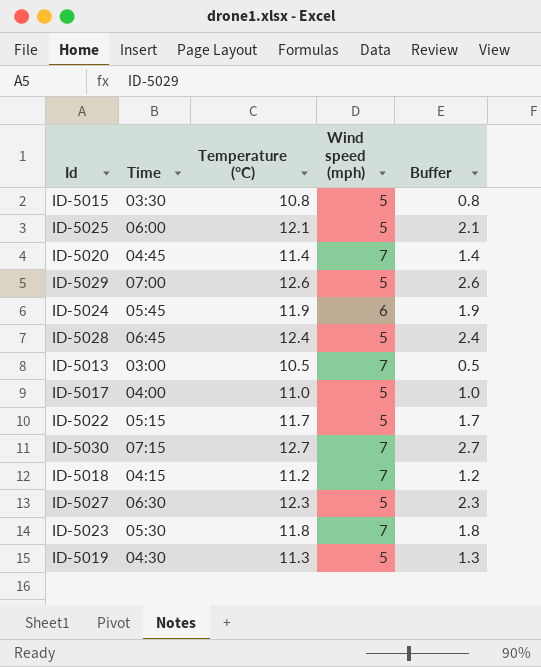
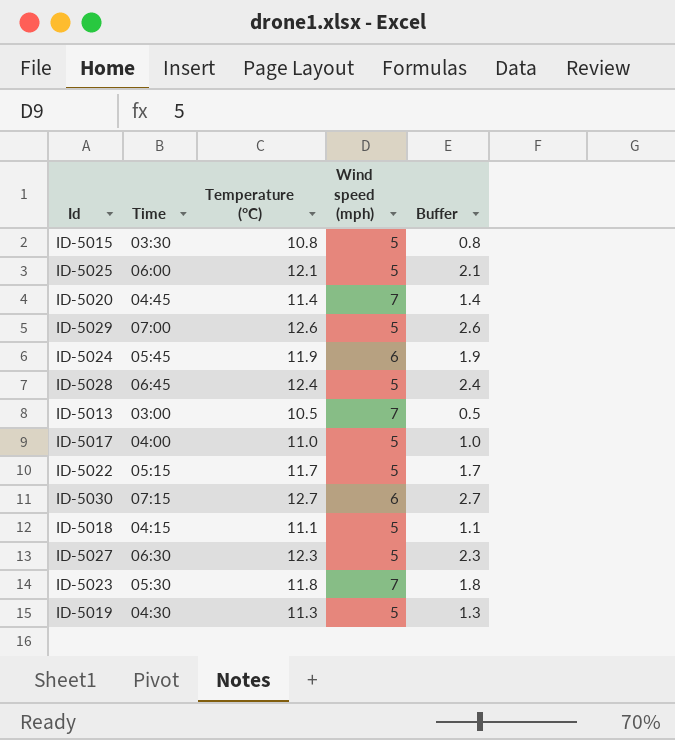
ID-5030 | Wind speed (mph): 7 -> 6
ID-5018 | Temperature (°C): 11.2 -> 11.1
ID-5018 | Wind speed (mph): 7 -> 5
ID-5018 | Buffer: 1.2 -> 1.1

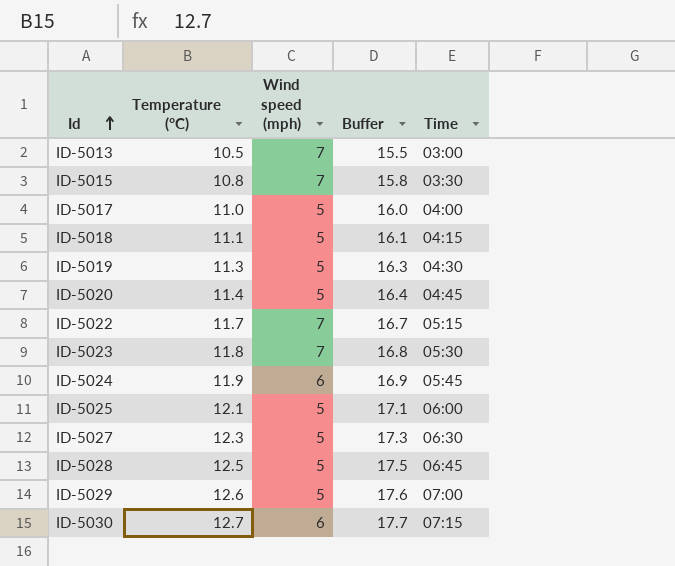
row order: none -> Id ascending
column Buffer | formula: [Temperature (°C)] - 10 -> [Temperature (°C)] + 5
column Time | position: 2 -> 5
ID-5015 | Wind speed (mph): 5 -> 7
ID-5020 | Wind speed (mph): 7 -> 5
ID-5022 | Wind speed (mph): 5 -> 7
ID-5028 | Temperature (°C): 12.4 -> 12.5

